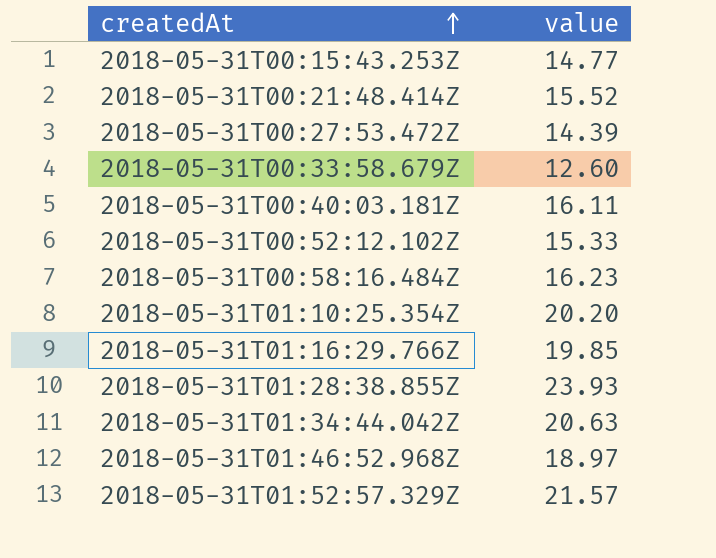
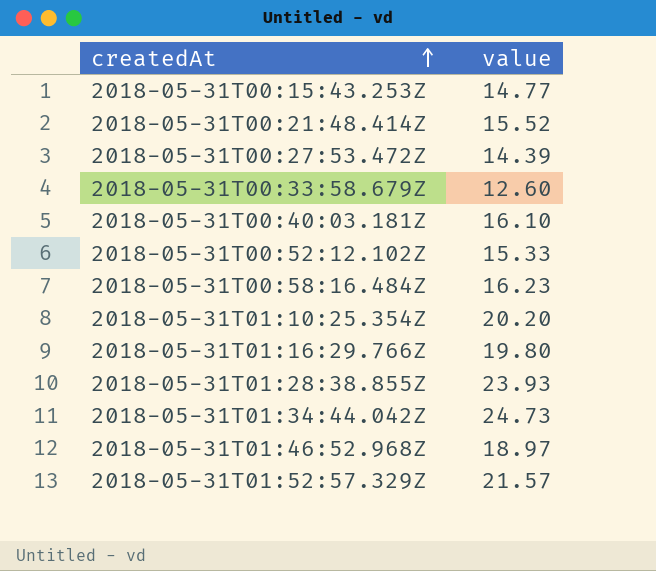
2018-05-31T00:40:03.181Z | value: 16.11 -> 16.10
2018-05-31T01:16:29.766Z | value: 19.85 -> 19.80
2018-05-31T01:34:44.042Z | value: 20.63 -> 24.73

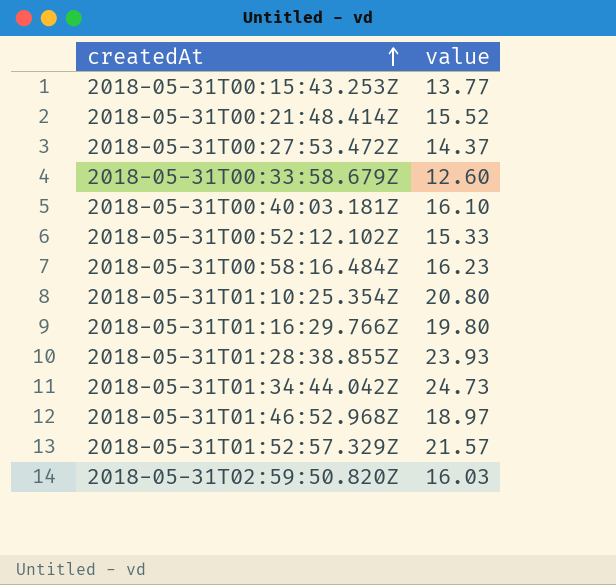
2018-05-31T00:15:43.253Z | value: 14.77 -> 13.77
2018-05-31T00:27:53.472Z | value: 14.39 -> 14.37
2018-05-31T01:10:25.354Z | value: 20.20 -> 20.80
row 2018-05-31T02:59:50.820Z: none -> 16.03

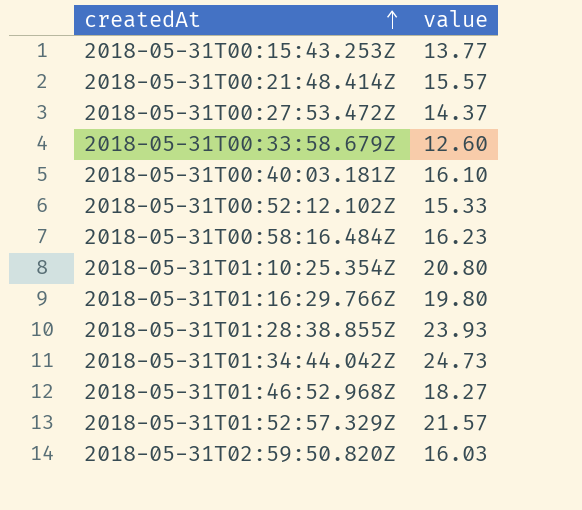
2018-05-31T00:21:48.414Z | value: 15.52 -> 15.57
2018-05-31T01:46:52.968Z | value: 18.97 -> 18.27

